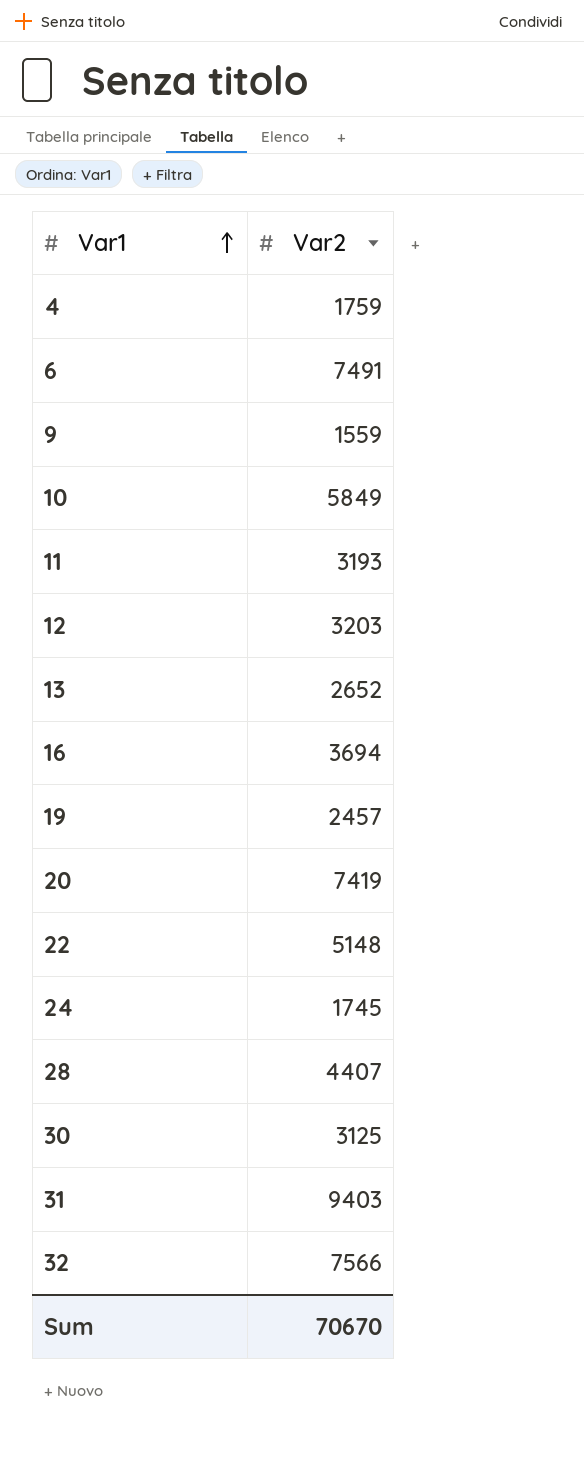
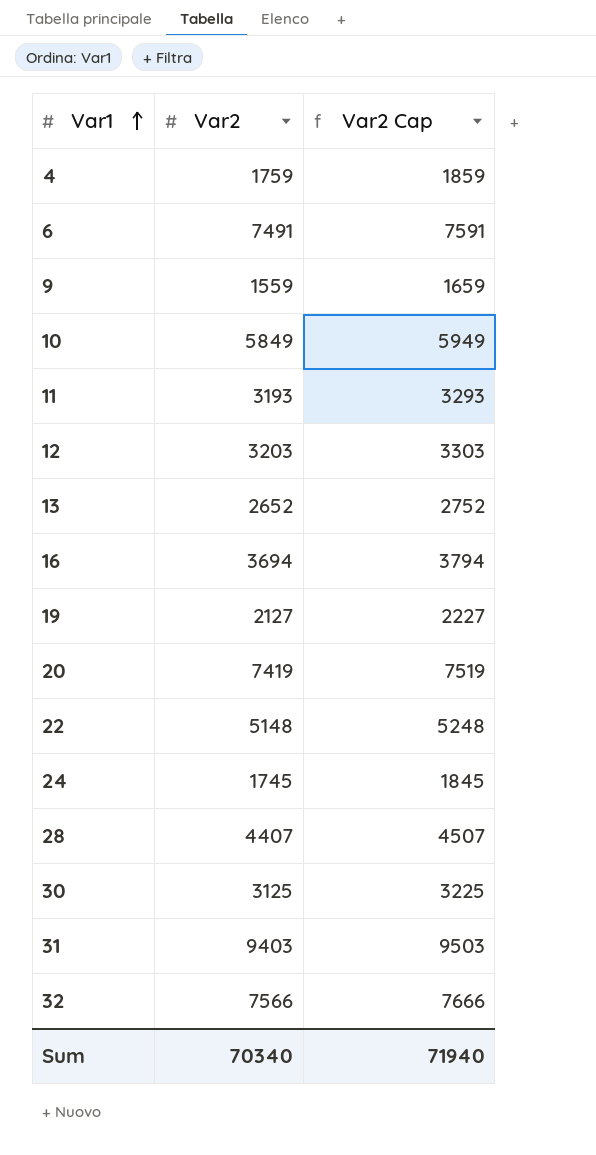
column Var2 Cap | formula: none -> [Var2] + 100
19 | Var2: 2457 -> 2127
Sum | Var2: 70670 -> 70340

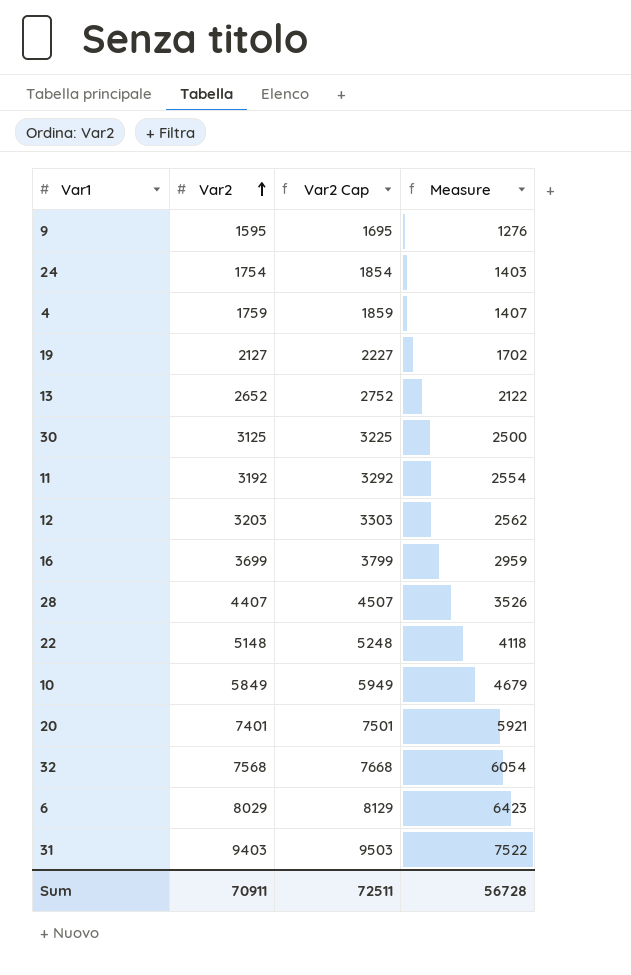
row order: Var1 ascending -> Var2 ascending
column Measure | formula: none -> [Var2] * 0.8
9 | Var2: 1559 -> 1595
9 | Var2 Cap: 1659 -> 1695
24 | Var2: 1745 -> 1754
24 | Var2 Cap: 1845 -> 1854
11 | Var2: 3193 -> 3192
11 | Var2 Cap: 3293 -> 3292
16 | Var2: 3694 -> 3699
16 | Var2 Cap: 3794 -> 3799
20 | Var2: 7419 -> 7401
20 | Var2 Cap: 7519 -> 7501
32 | Var2: 7566 -> 7568
32 | Var2 Cap: 7666 -> 7668
6 | Var2: 7491 -> 8029
6 | Var2 Cap: 7591 -> 8129
Sum | Var2: 70340 -> 70911
Sum | Var2 Cap: 71940 -> 72511

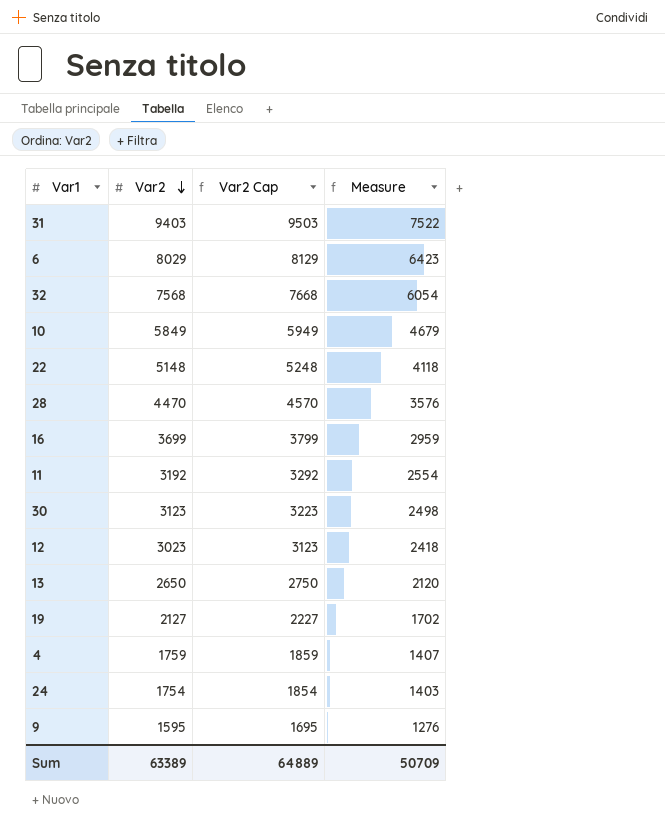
row order: Var2 ascending -> Var2 descending
row 20: 7401 | 7501 | 5921 -> none
28 | Var2: 4407 -> 4470
28 | Var2 Cap: 4507 -> 4570
28 | Measure: 3526 -> 3576
30 | Var2: 3125 -> 3123
30 | Var2 Cap: 3225 -> 3223
30 | Measure: 2500 -> 2498
12 | Var2: 3203 -> 3023
12 | Var2 Cap: 3303 -> 3123
12 | Measure: 2562 -> 2418
13 | Var2: 2652 -> 2650
13 | Var2 Cap: 2752 -> 2750
13 | Measure: 2122 -> 2120
Sum | Var2: 70911 -> 63389
Sum | Var2 Cap: 72511 -> 64889
Sum | Measure: 56728 -> 50709

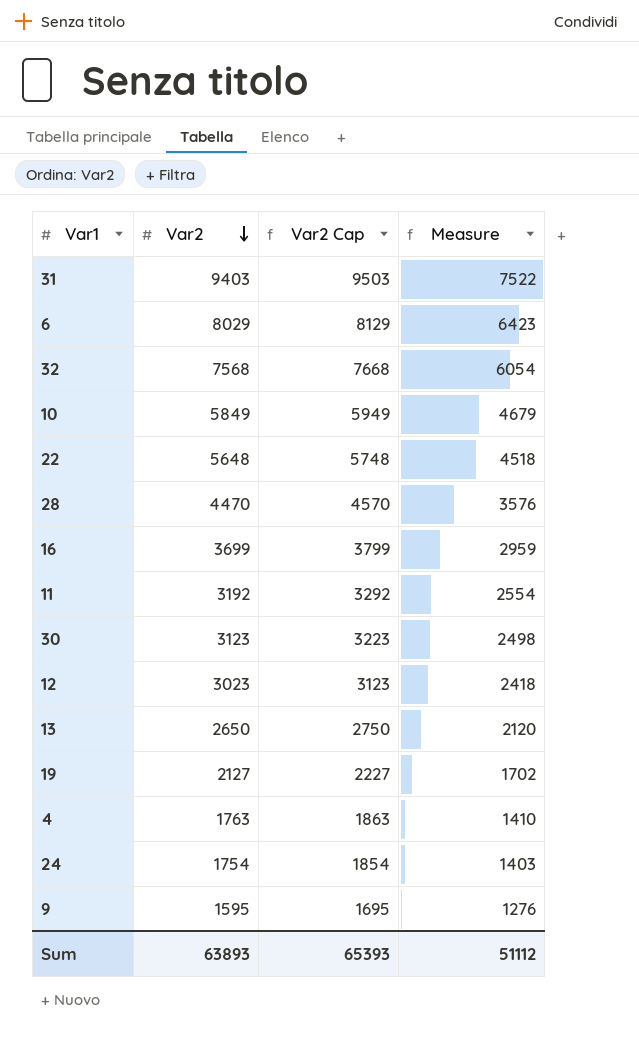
22 | Var2: 5148 -> 5648
22 | Var2 Cap: 5248 -> 5748
22 | Measure: 4118 -> 4518
4 | Var2: 1759 -> 1763
4 | Var2 Cap: 1859 -> 1863
4 | Measure: 1407 -> 1410
Sum | Var2: 63389 -> 63893
Sum | Var2 Cap: 64889 -> 65393
Sum | Measure: 50709 -> 51112

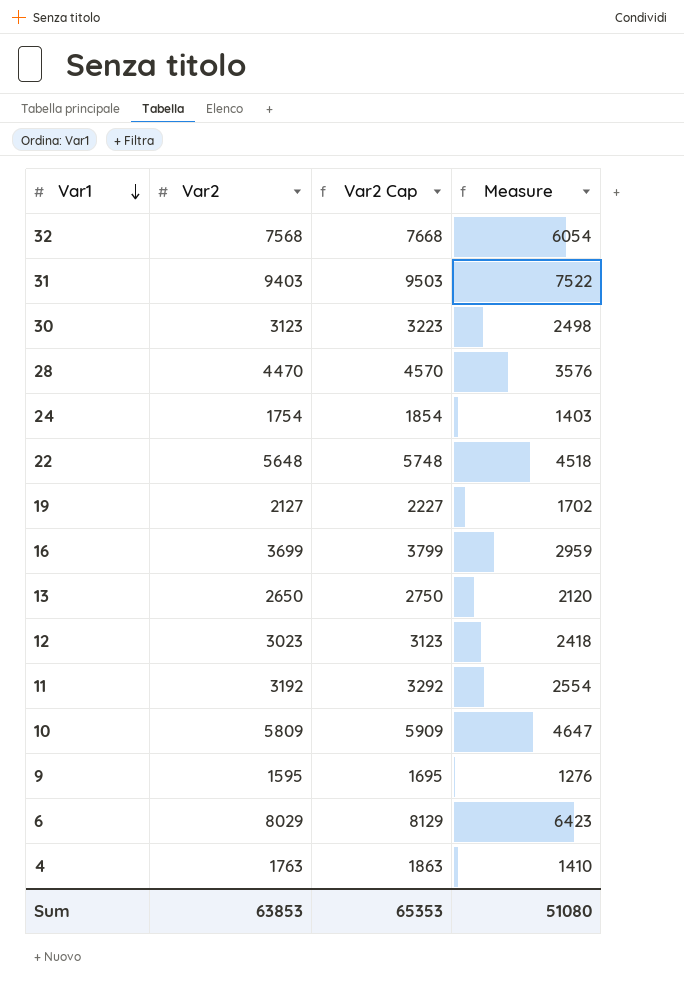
row order: Var2 descending -> Var1 descending
10 | Var2: 5849 -> 5809
10 | Var2 Cap: 5949 -> 5909
10 | Measure: 4679 -> 4647
Sum | Var2: 63893 -> 63853
Sum | Var2 Cap: 65393 -> 65353
Sum | Measure: 51112 -> 51080

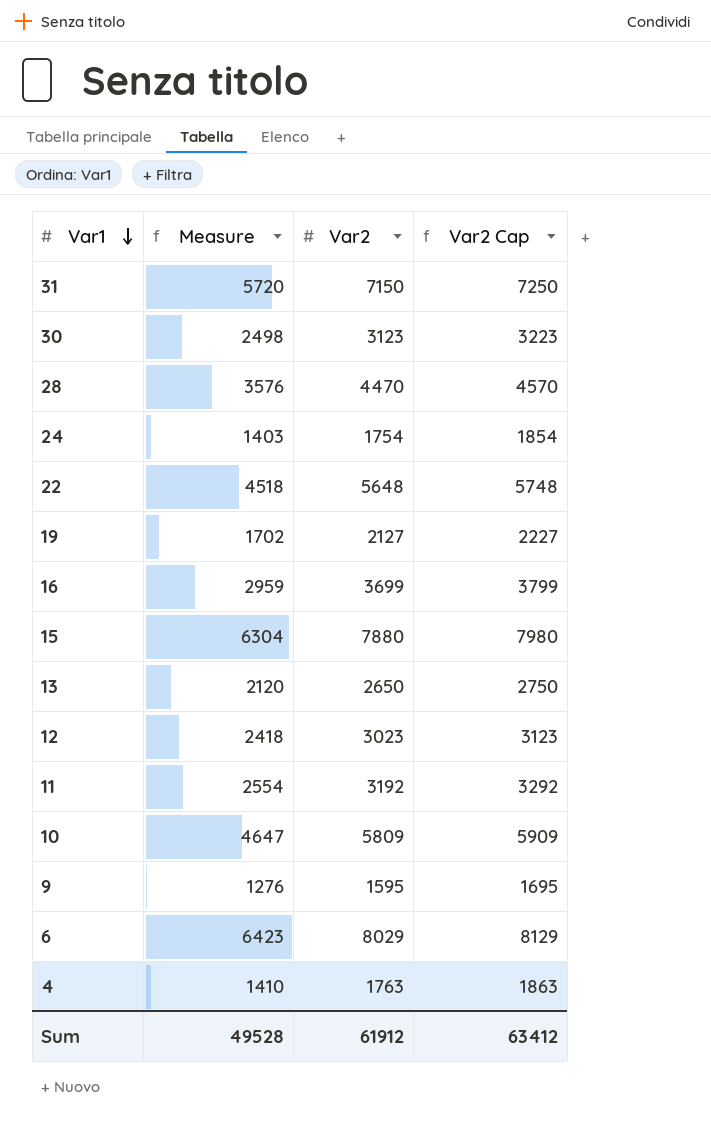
column Measure | position: 4 -> 2
row 32: 7568 | 7668 | 6054 -> none
31 | Measure: 7522 -> 5720
31 | Var2: 9403 -> 7150
31 | Var2 Cap: 9503 -> 7250
row 15: none -> 6304 | 7880 | 7980
Sum | Measure: 51080 -> 49528
Sum | Var2: 63853 -> 61912
Sum | Var2 Cap: 65353 -> 63412

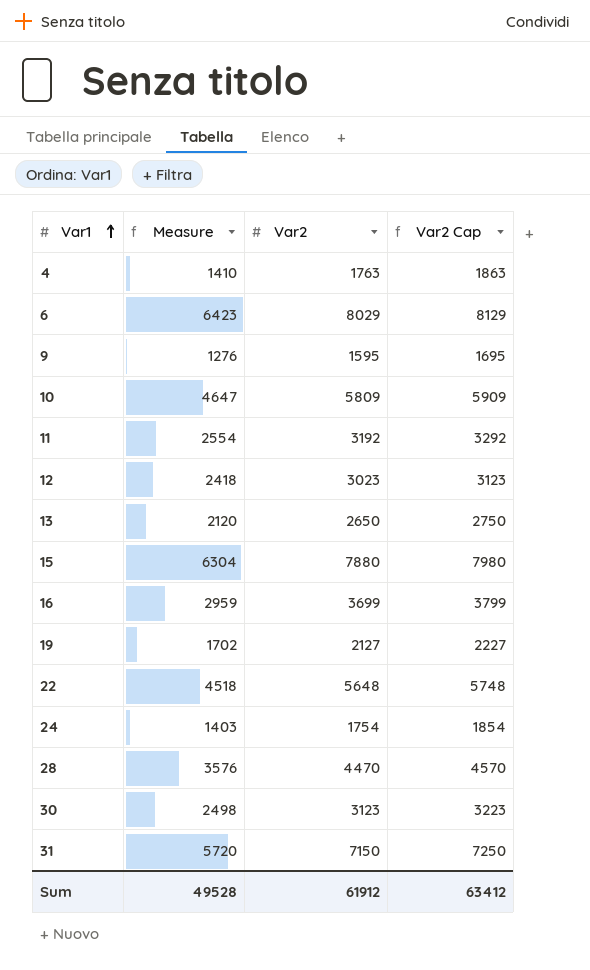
row order: Var1 descending -> Var1 ascending

